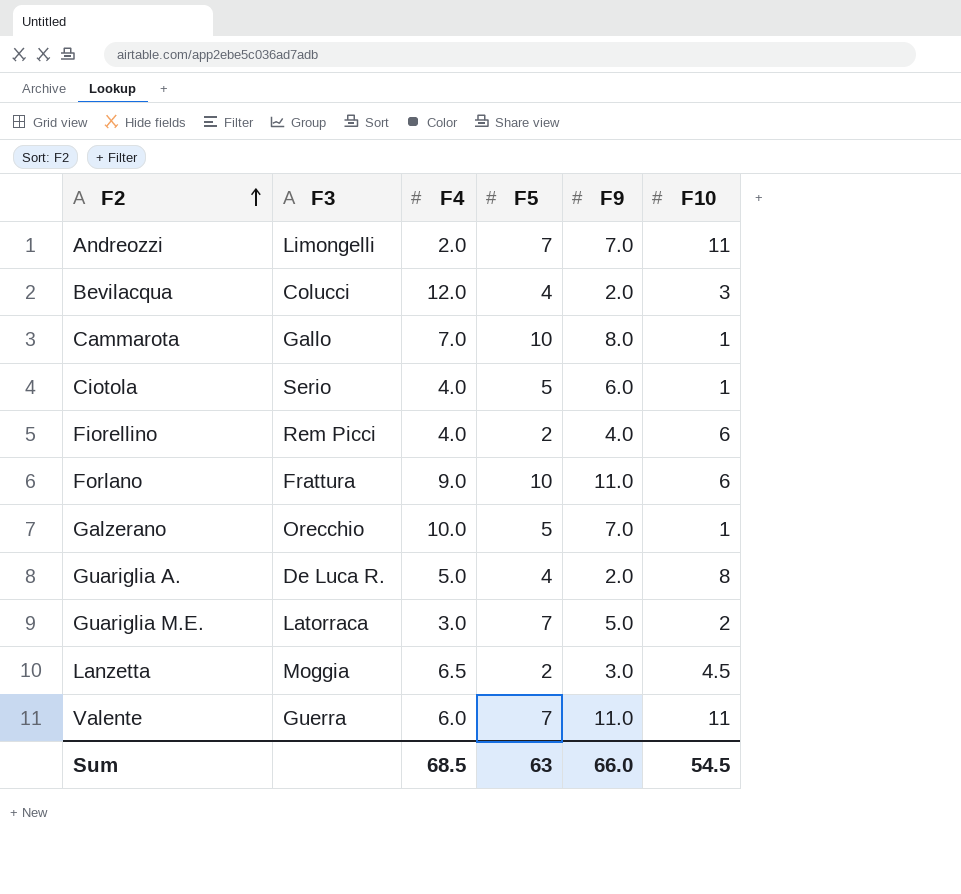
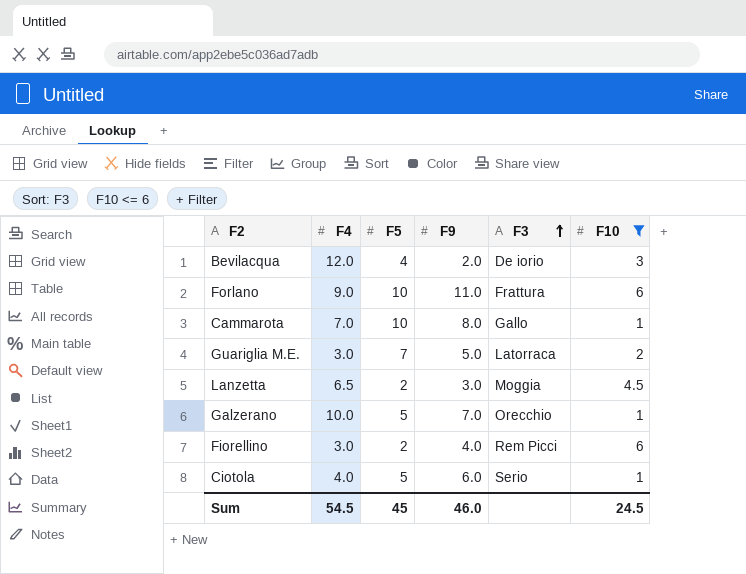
filter: none -> F10 <= 6
row order: F2 ascending -> F3 ascending
column F3 | position: 2 -> 5
Bevilacqua | F3: Colucci -> De iorio
Fiorellino | F4: 4.0 -> 3.0
Sum | F4: 68.5 -> 54.5
Sum | F5: 63 -> 45
Sum | F9: 66.0 -> 46.0
Sum | F10: 54.5 -> 24.5

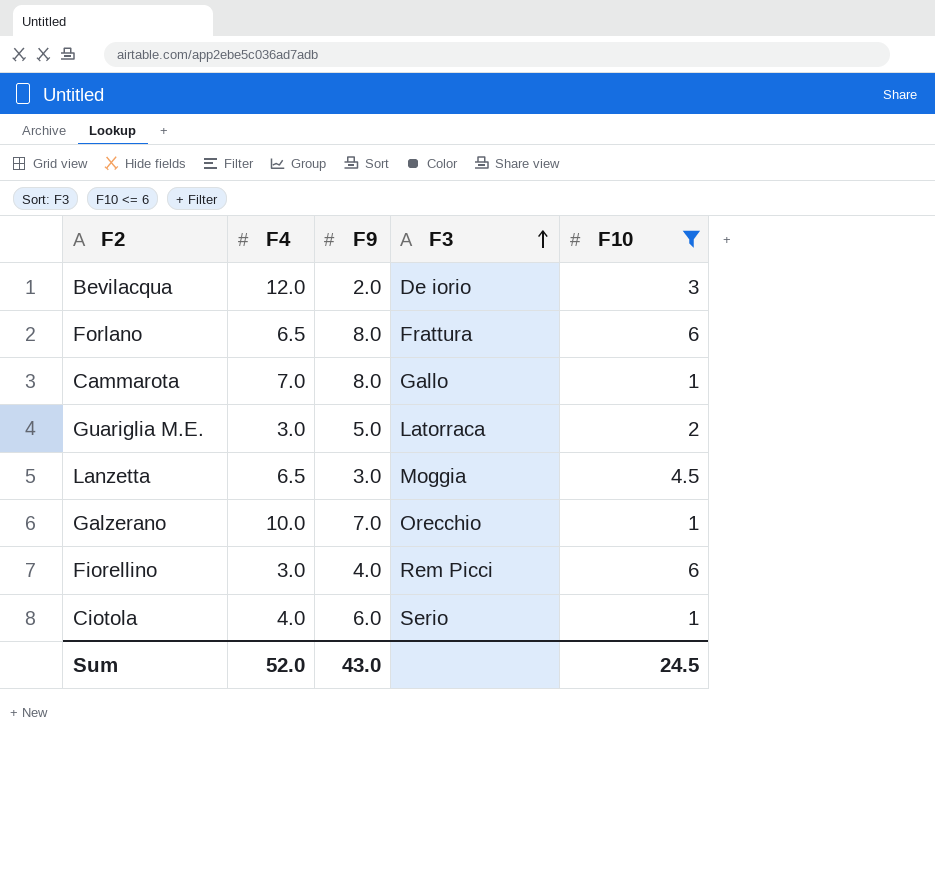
column F5 | position: 3 -> none
Forlano | F4: 9.0 -> 6.5
Forlano | F9: 11.0 -> 8.0
Sum | F4: 54.5 -> 52.0
Sum | F9: 46.0 -> 43.0

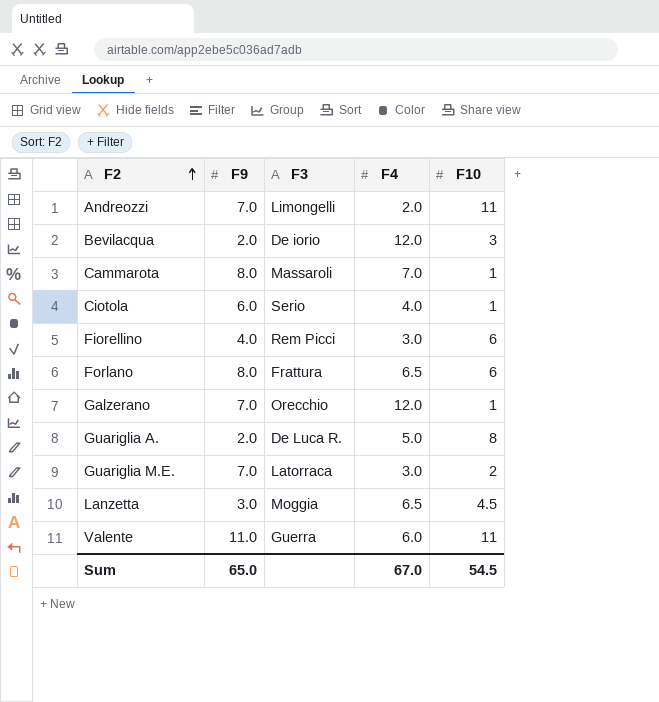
filter: F10 <= 6 -> none
row order: F3 ascending -> F2 ascending
column F4 | position: 2 -> 4
Cammarota | F3: Gallo -> Massaroli
Galzerano | F4: 10.0 -> 12.0
Guariglia M.E. | F9: 5.0 -> 7.0
Sum | F9: 43.0 -> 65.0
Sum | F4: 52.0 -> 67.0
Sum | F10: 24.5 -> 54.5

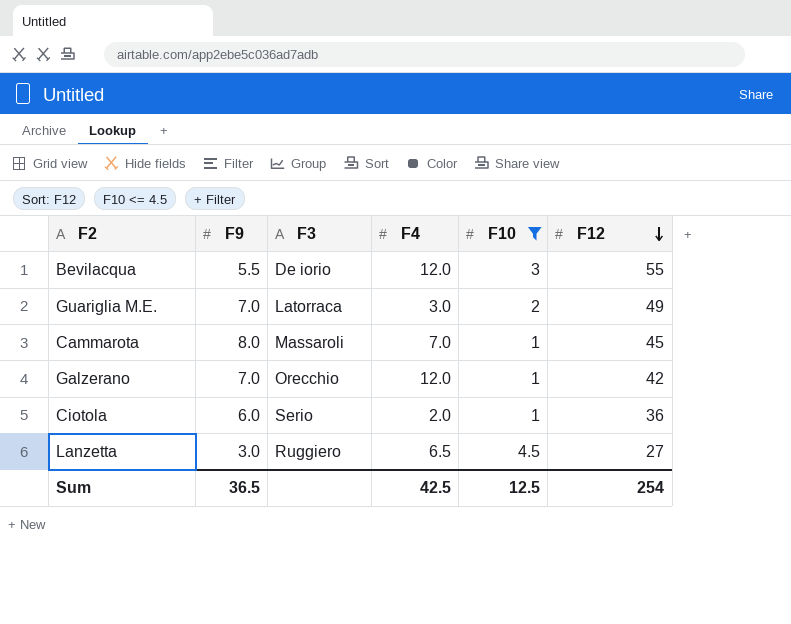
filter: none -> F10 <= 4.5
row order: F2 ascending -> F12 descending
column F12 | position: none -> 6
Bevilacqua | F9: 2.0 -> 5.5
Ciotola | F4: 4.0 -> 2.0
Lanzetta | F3: Moggia -> Ruggiero
Sum | F9: 65.0 -> 36.5
Sum | F4: 67.0 -> 42.5
Sum | F10: 54.5 -> 12.5

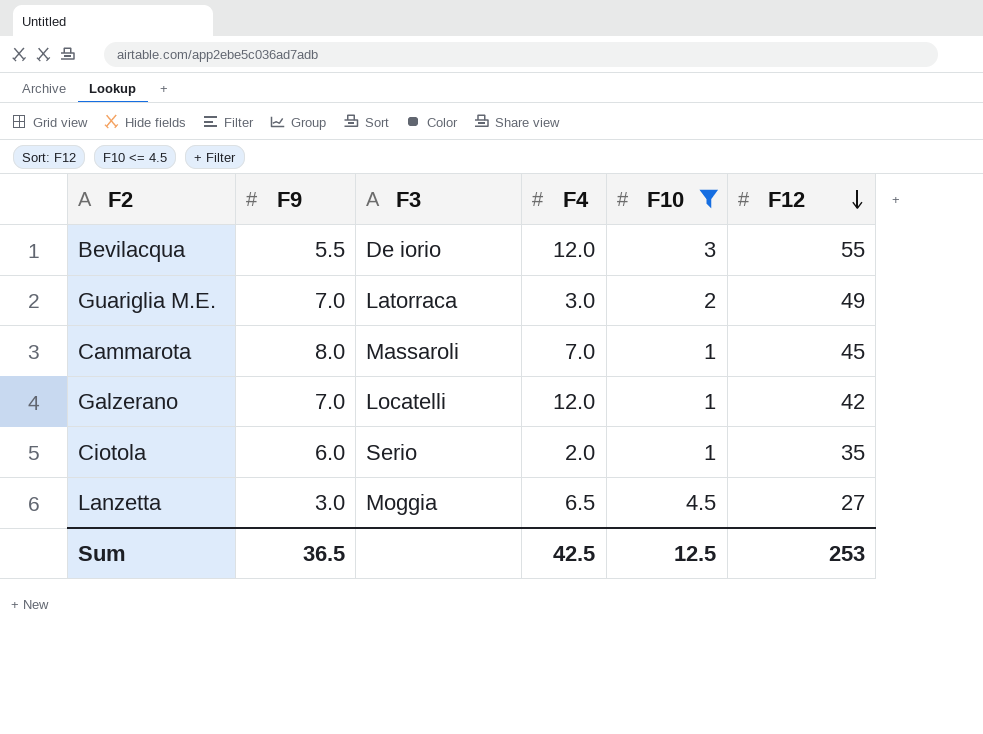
Galzerano | F3: Orecchio -> Locatelli
Ciotola | F12: 36 -> 35
Lanzetta | F3: Ruggiero -> Moggia
Sum | F12: 254 -> 253

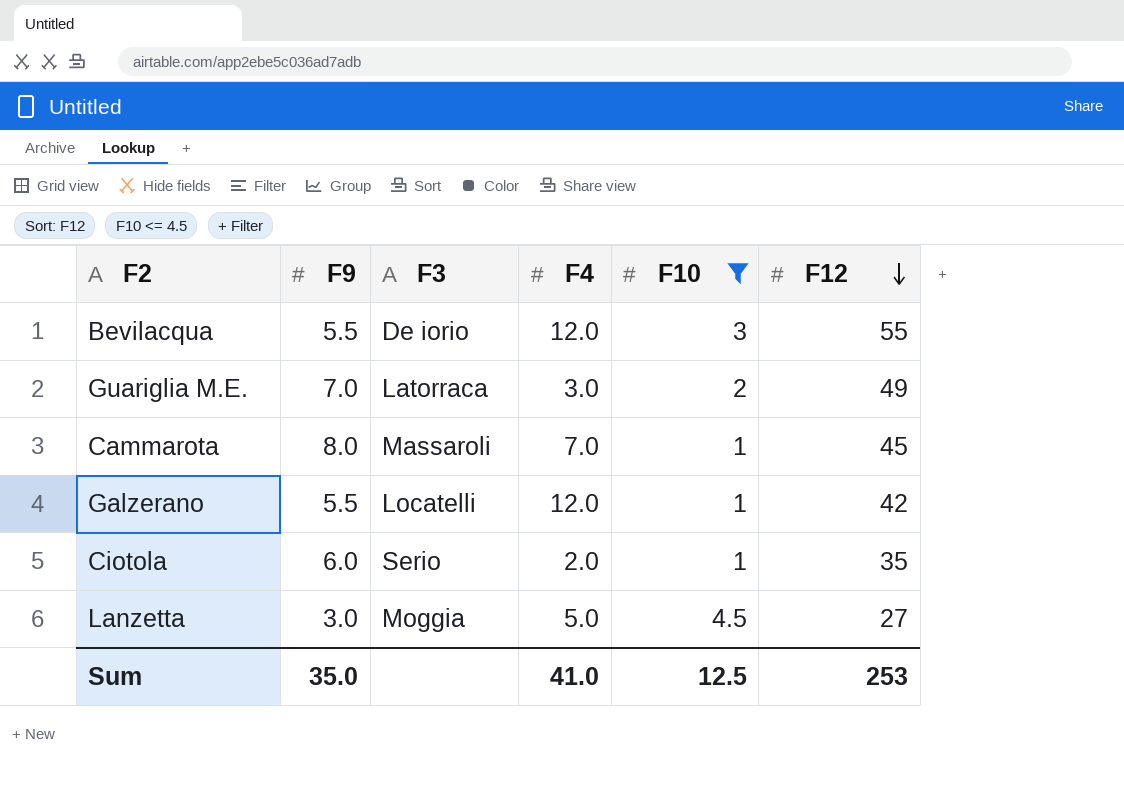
Galzerano | F9: 7.0 -> 5.5
Lanzetta | F4: 6.5 -> 5.0
Sum | F9: 36.5 -> 35.0
Sum | F4: 42.5 -> 41.0

